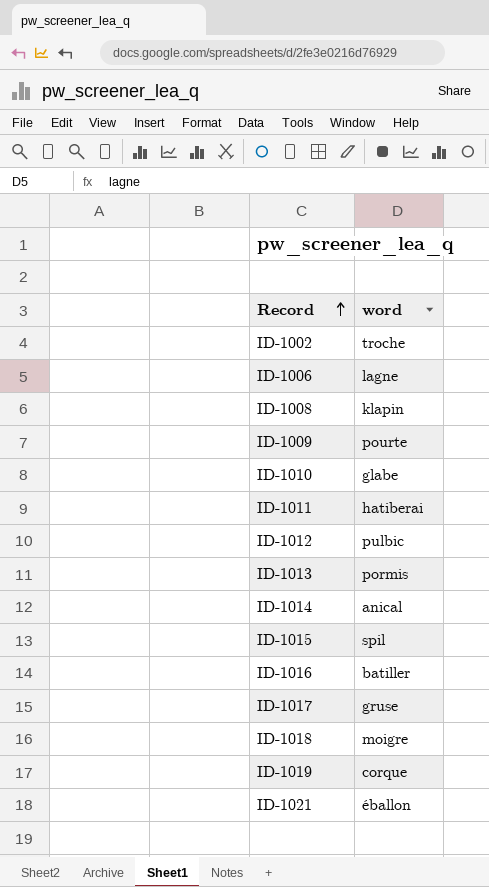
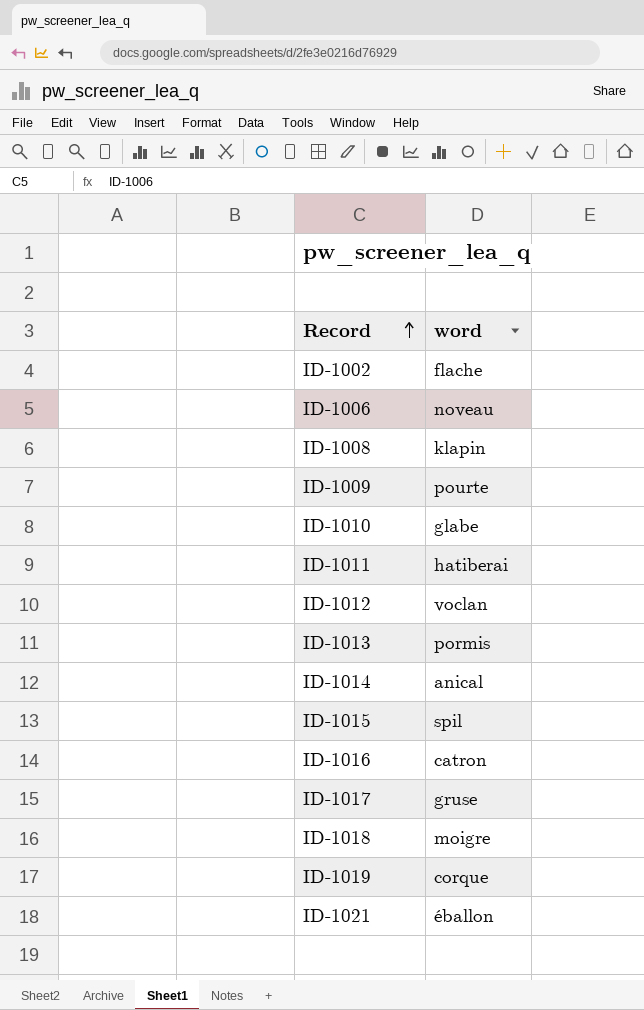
ID-1002 | word: troche -> flache
ID-1006 | word: lagne -> noveau
ID-1012 | word: pulbic -> voclan
ID-1016 | word: batiller -> catron

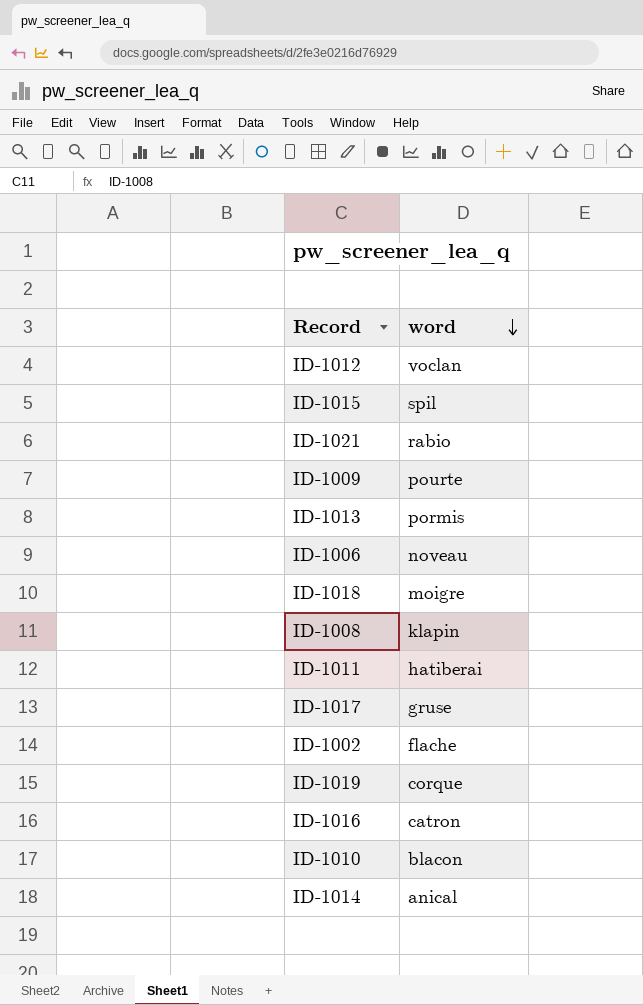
row order: Record ascending -> word descending
ID-1021 | word: éballon -> rabio
ID-1010 | word: glabe -> blacon

